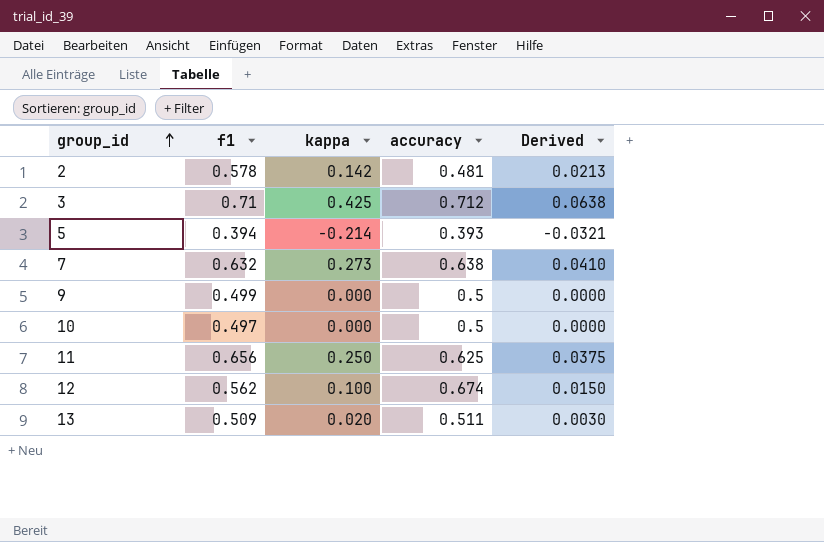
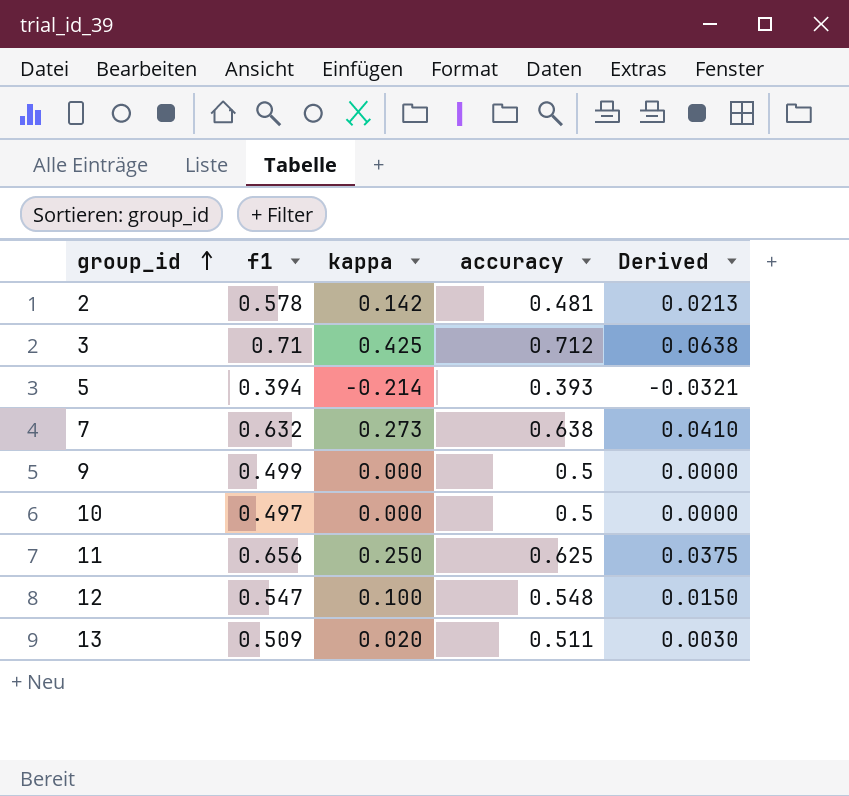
12 | f1: 0.562 -> 0.547
12 | accuracy: 0.674 -> 0.548

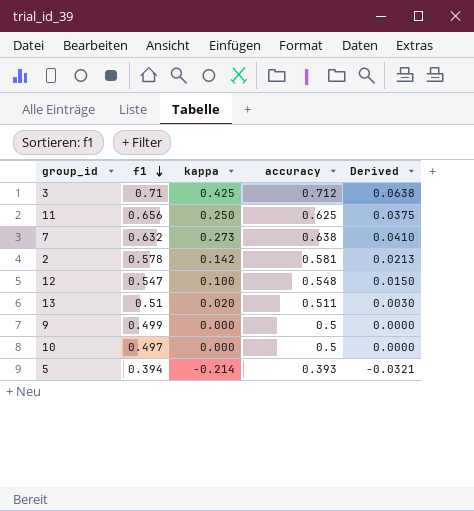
row order: group_id ascending -> f1 descending
2 | accuracy: 0.481 -> 0.581
13 | f1: 0.509 -> 0.51

